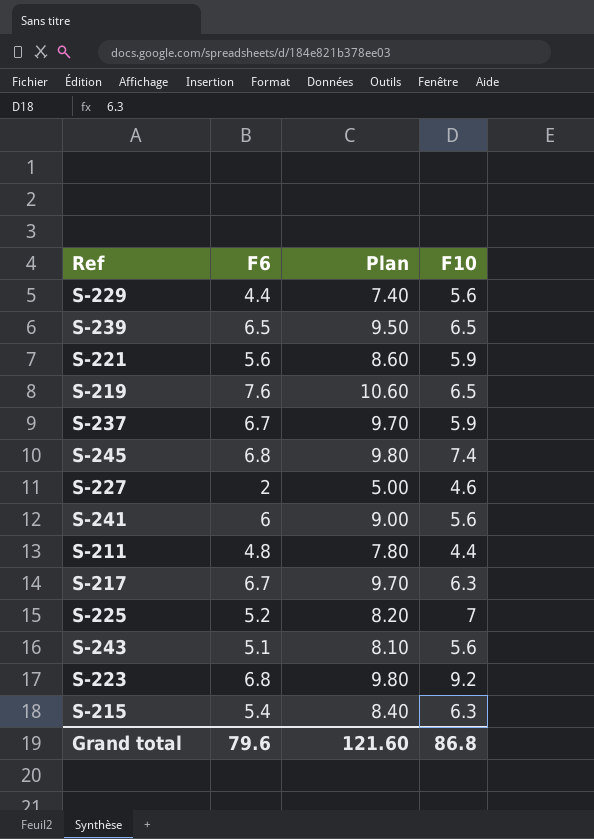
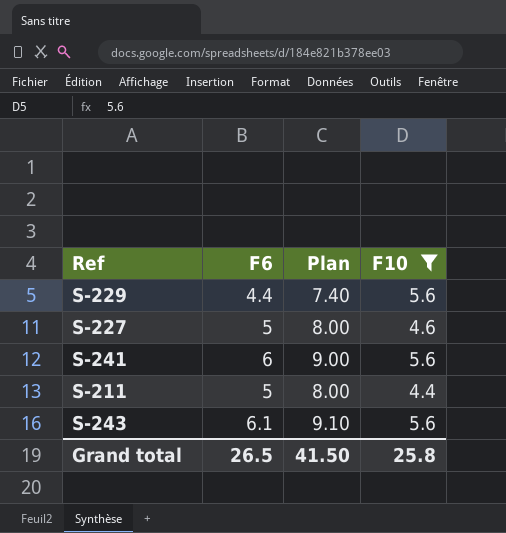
filter: none -> F10 <= 5.6
S-227 | F6: 2 -> 5
S-227 | Plan: 5.00 -> 8.00
S-211 | F6: 4.8 -> 5
S-211 | Plan: 7.80 -> 8.00
S-243 | F6: 5.1 -> 6.1
S-243 | Plan: 8.10 -> 9.10
Grand total | F6: 79.6 -> 26.5
Grand total | Plan: 121.60 -> 41.50
Grand total | F10: 86.8 -> 25.8

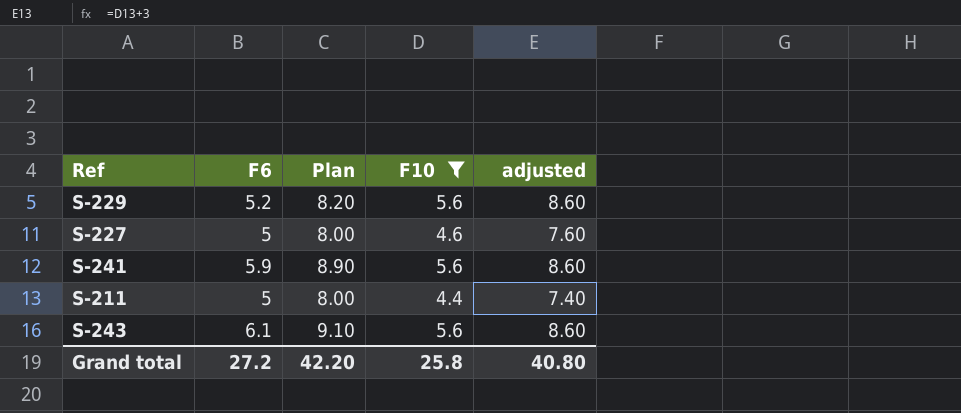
column adjusted | formula: none -> [F10] + 3
S-229 | F6: 4.4 -> 5.2
S-229 | Plan: 7.40 -> 8.20
S-241 | F6: 6 -> 5.9
S-241 | Plan: 9.00 -> 8.90
Grand total | F6: 26.5 -> 27.2
Grand total | Plan: 41.50 -> 42.20

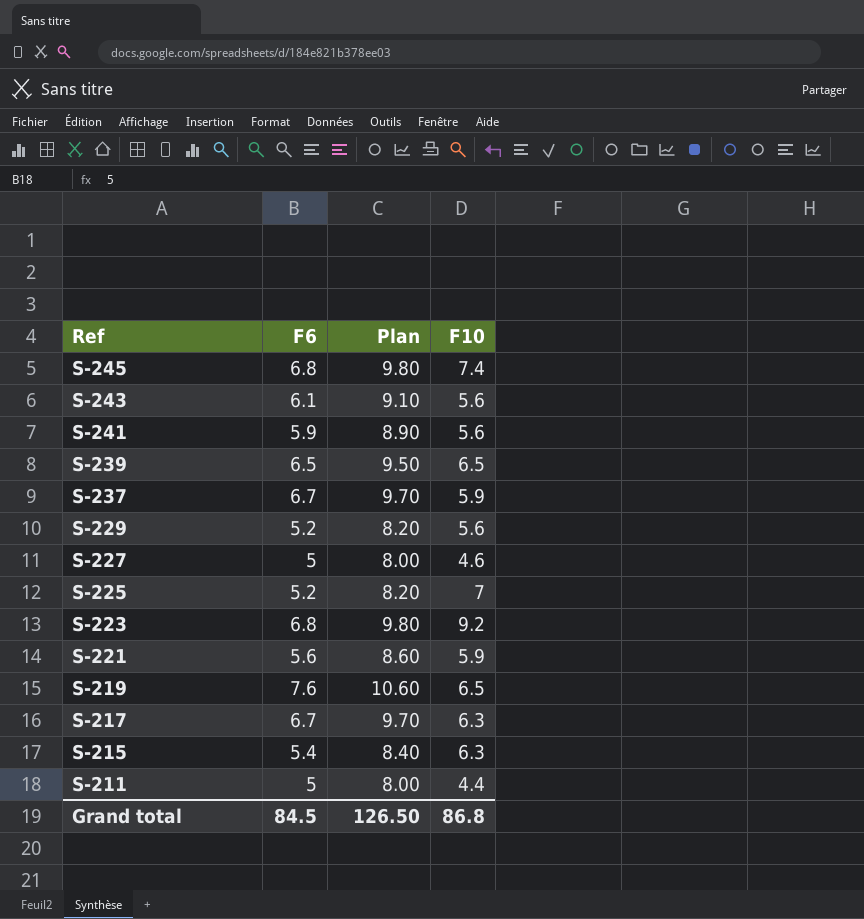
filter: F10 <= 5.6 -> none
row order: none -> Ref descending
column adjusted | formula: [F10] + 3 -> none
Grand total | F6: 27.2 -> 84.5
Grand total | Plan: 42.20 -> 126.50
Grand total | F10: 25.8 -> 86.8

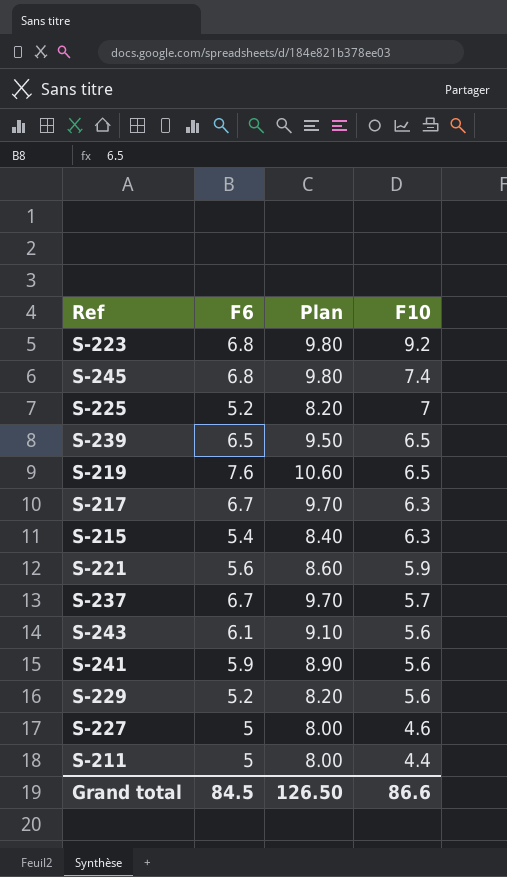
row order: Ref descending -> F10 descending
S-237 | F10: 5.9 -> 5.7
Grand total | F10: 86.8 -> 86.6

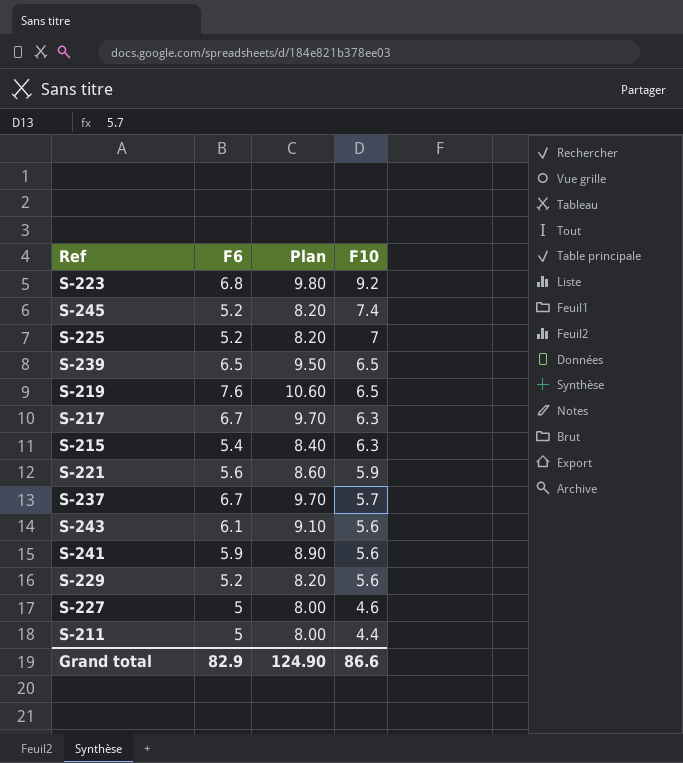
S-245 | F6: 6.8 -> 5.2
S-245 | Plan: 9.80 -> 8.20
Grand total | F6: 84.5 -> 82.9
Grand total | Plan: 126.50 -> 124.90

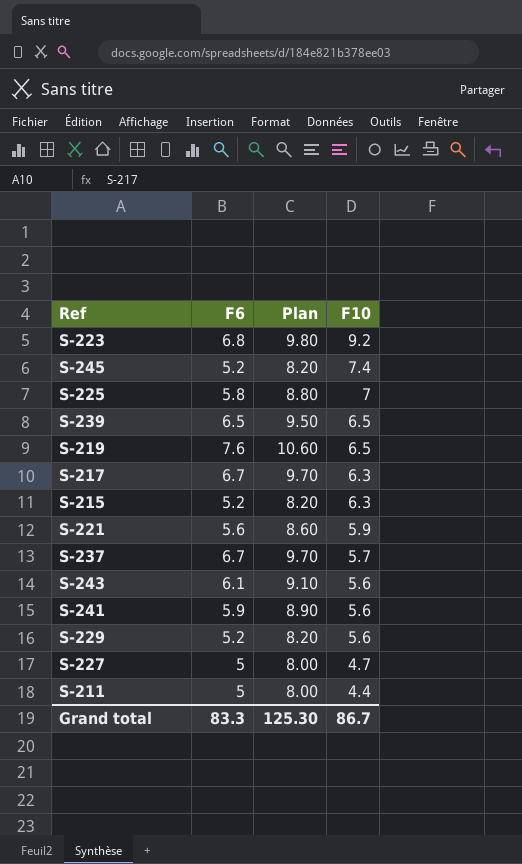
S-225 | F6: 5.2 -> 5.8
S-225 | Plan: 8.20 -> 8.80
S-215 | F6: 5.4 -> 5.2
S-215 | Plan: 8.40 -> 8.20
S-227 | F10: 4.6 -> 4.7
Grand total | F6: 82.9 -> 83.3
Grand total | Plan: 124.90 -> 125.30
Grand total | F10: 86.6 -> 86.7

